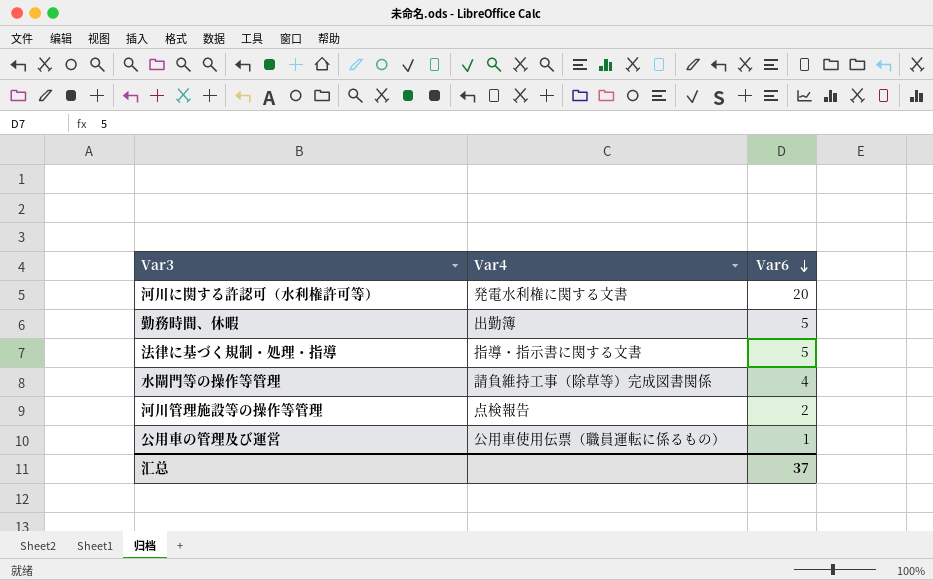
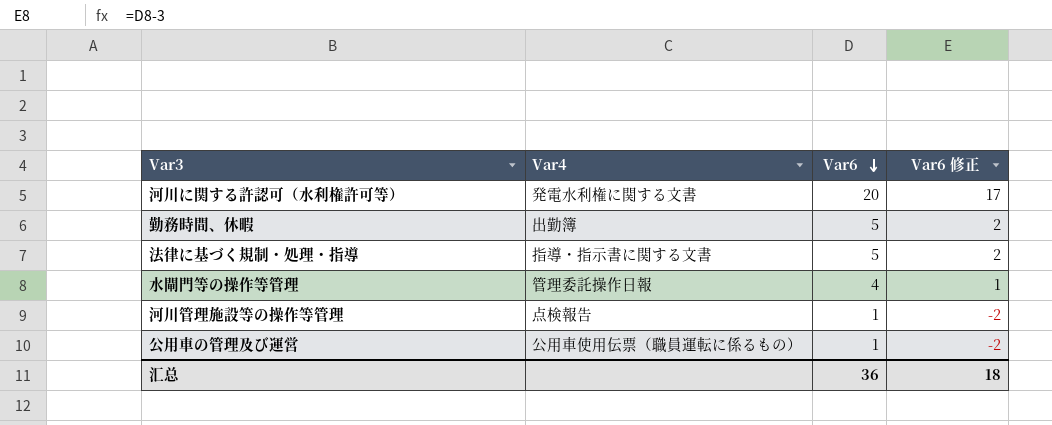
column Var6 修正 | formula: none -> [Var6] - 3
水閘門等の操作等管理 | Var4: 請負維持工事（除草等）完成図書関係 -> 管理委託操作日報
河川管理施設等の操作等管理 | Var6: 2 -> 1
汇总 | Var6: 37 -> 36

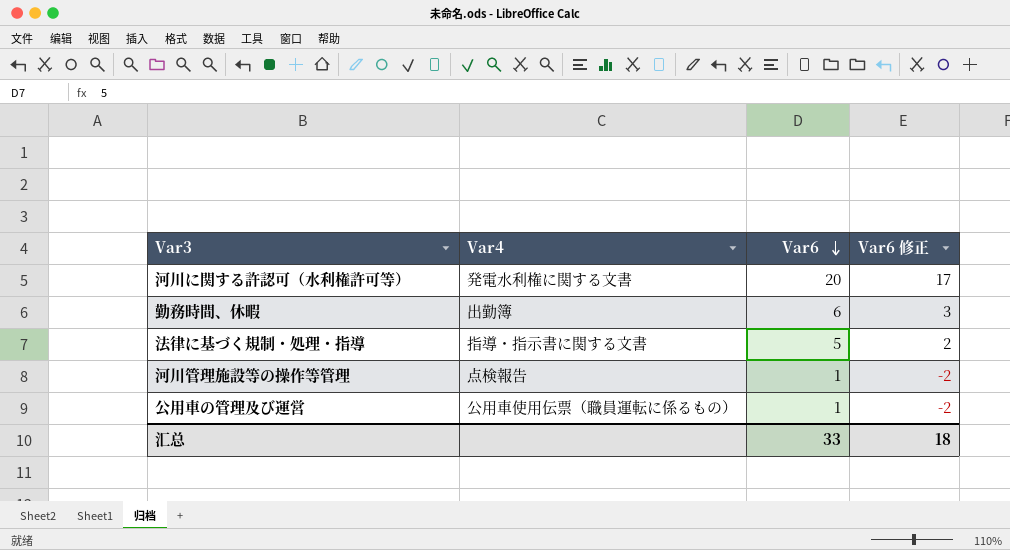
row 水閘門等の操作等管理: 管理委託操作日報 | 4 | 1 -> none
勤務時間、休暇 | Var6: 5 -> 6
勤務時間、休暇 | Var6 修正: 2 -> 3
汇总 | Var6: 36 -> 33

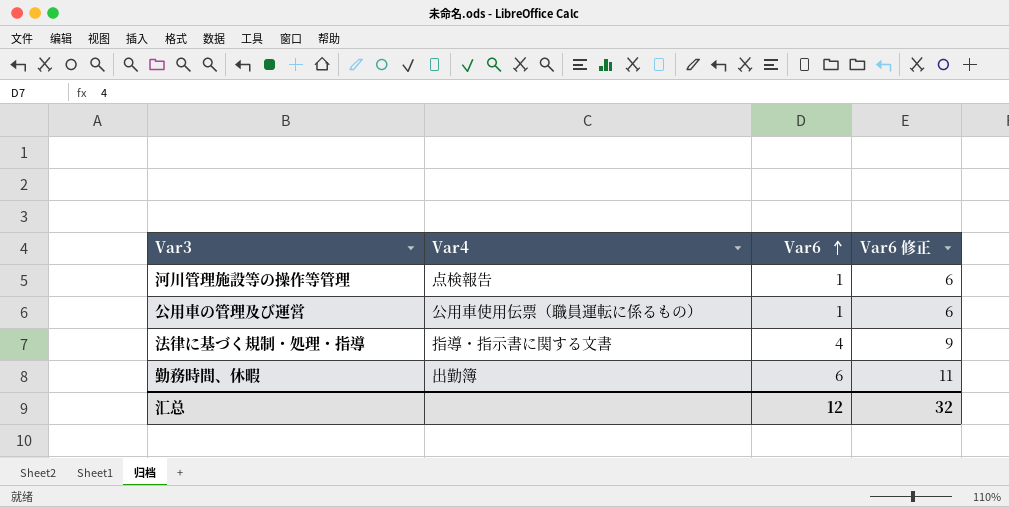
row order: Var6 descending -> Var6 ascending
column Var6 修正 | formula: [Var6] - 3 -> [Var6] + 5
row 河川に関する許認可（水利権許可等）: 発電水利権に関する文書 | 20 | 17 -> none
法律に基づく規制・処理・指導 | Var6: 5 -> 4
汇总 | Var6: 33 -> 12
汇总 | Var6 修正: 18 -> 32

